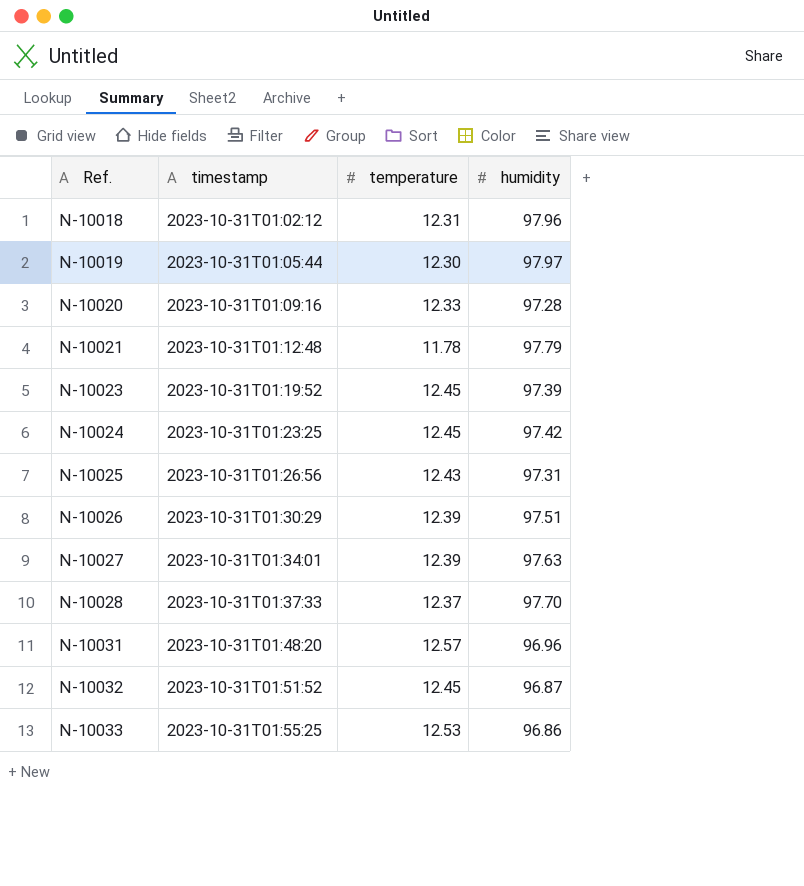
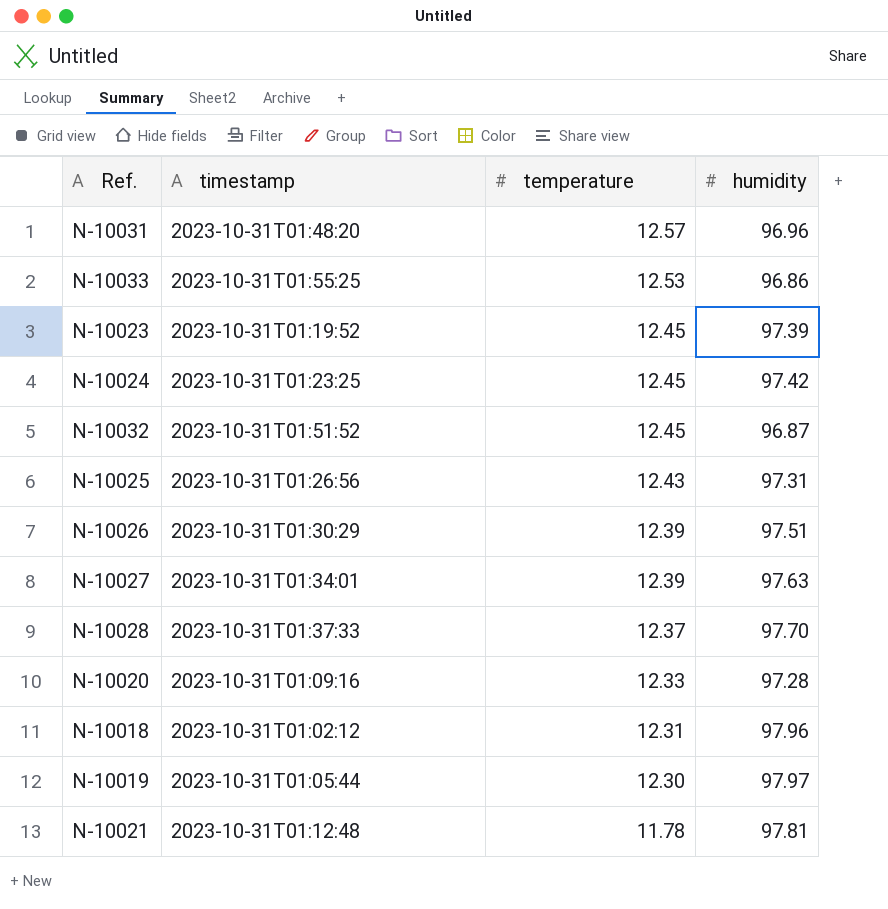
row order: Ref. ascending -> temperature descending
N-10021 | humidity: 97.79 -> 97.81

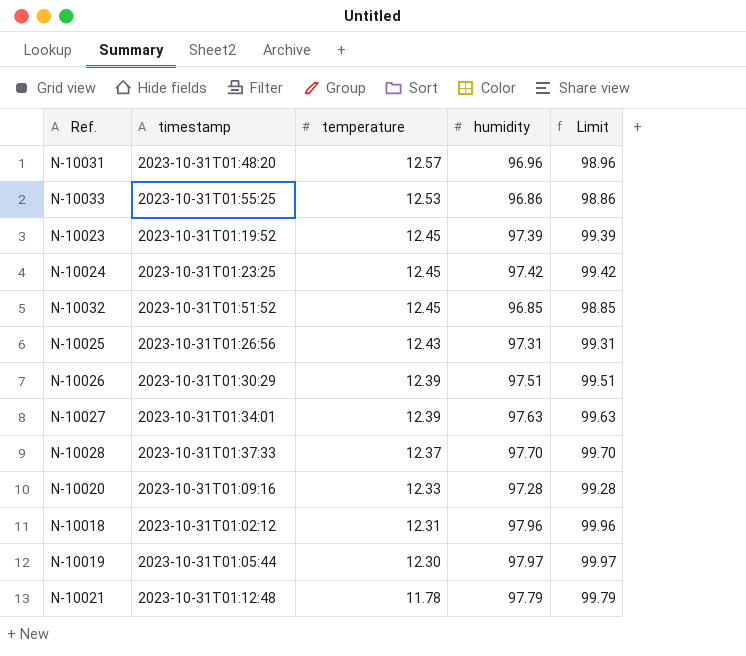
column Limit | formula: none -> [humidity] + 2
N-10032 | humidity: 96.87 -> 96.85
N-10021 | humidity: 97.81 -> 97.79

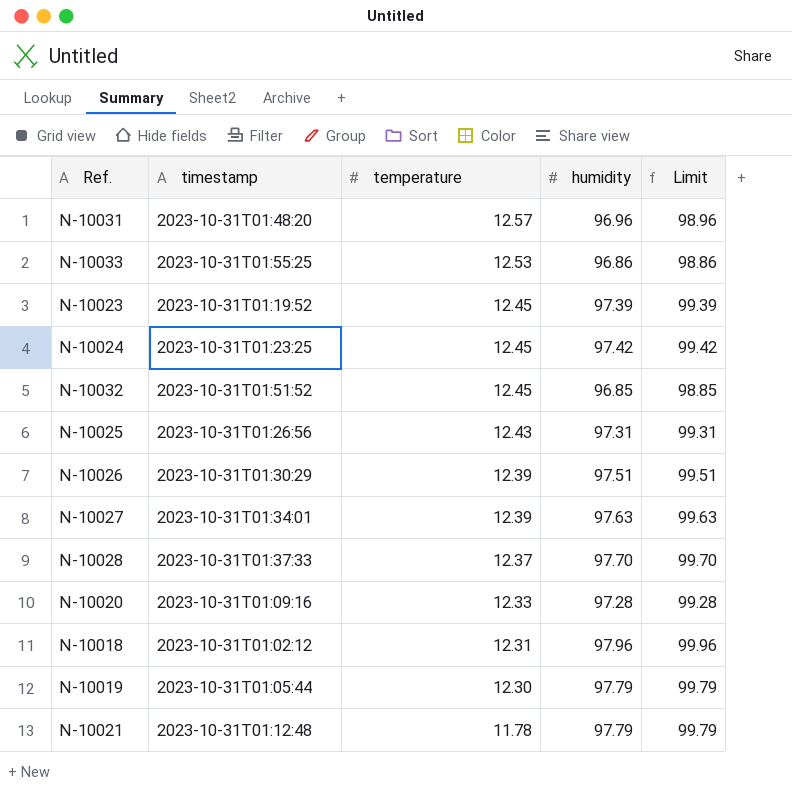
N-10019 | humidity: 97.97 -> 97.79
N-10019 | Limit: 99.97 -> 99.79

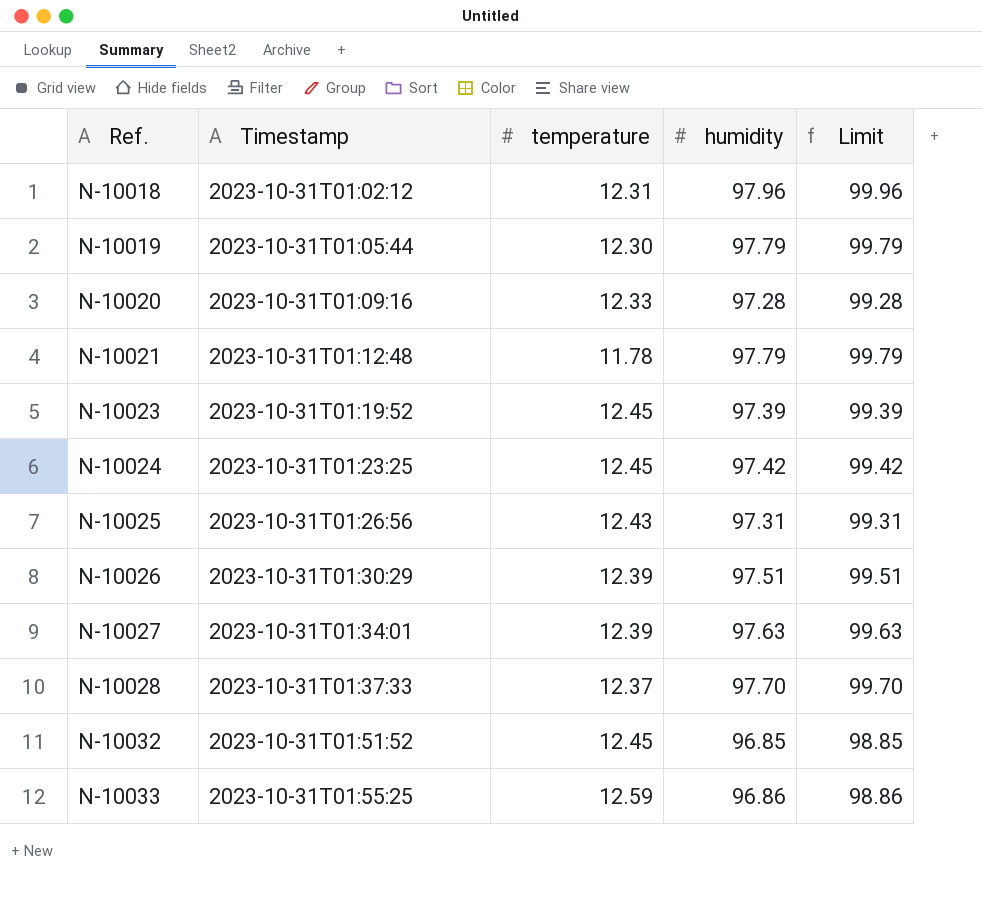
row order: temperature descending -> Ref. ascending
column name: timestamp -> Timestamp
row N-10031: 2023-10-31T01:48:20 | 12.57 | 96.96 | 98.96 -> none
N-10033 | temperature: 12.53 -> 12.59

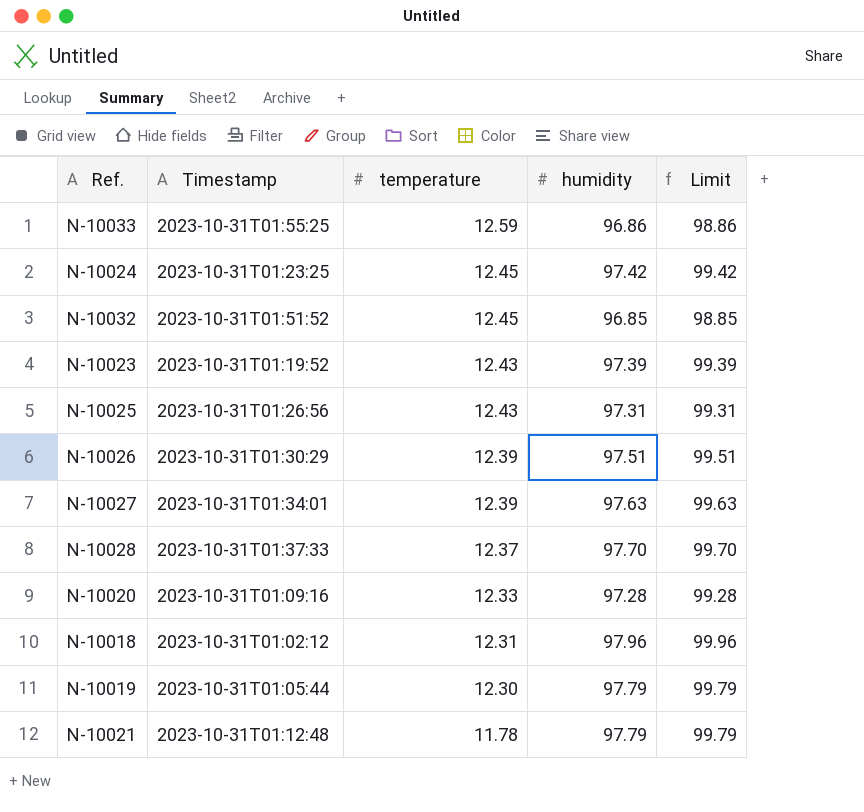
row order: Ref. ascending -> temperature descending
N-10023 | temperature: 12.45 -> 12.43

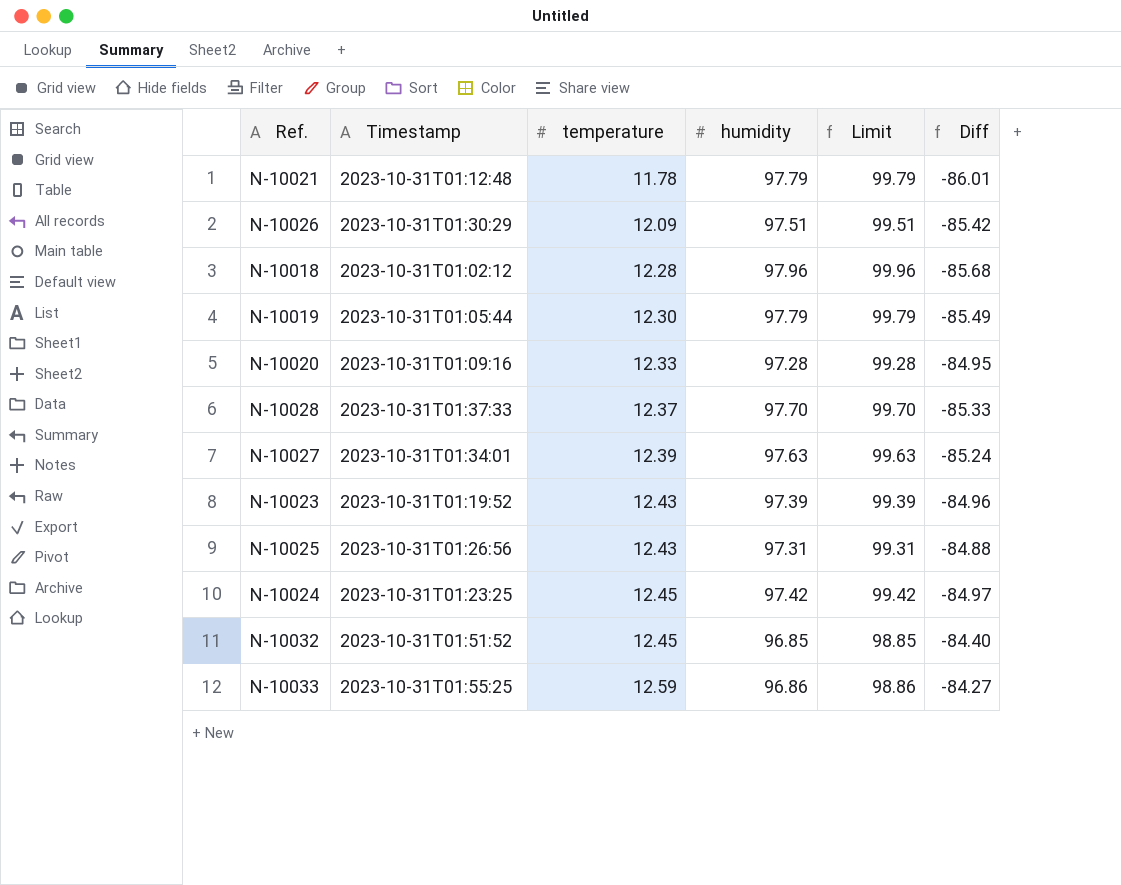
row order: temperature descending -> temperature ascending
column Diff | formula: none -> [temperature] - [humidity]
N-10026 | temperature: 12.39 -> 12.09
N-10018 | temperature: 12.31 -> 12.28

